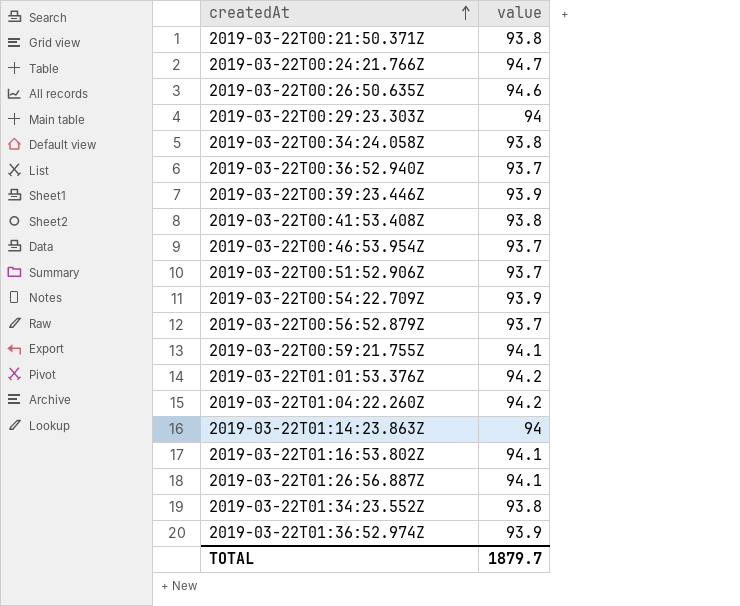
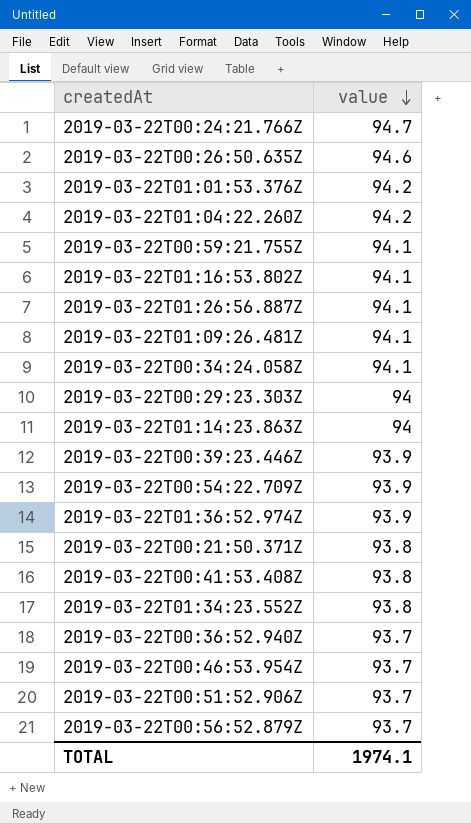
row order: createdAt ascending -> value descending
row 2019-03-22T01:09:26.481Z: none -> 94.1
2019-03-22T00:34:24.058Z | value: 93.8 -> 94.1
TOTAL | value: 1879.7 -> 1974.1

